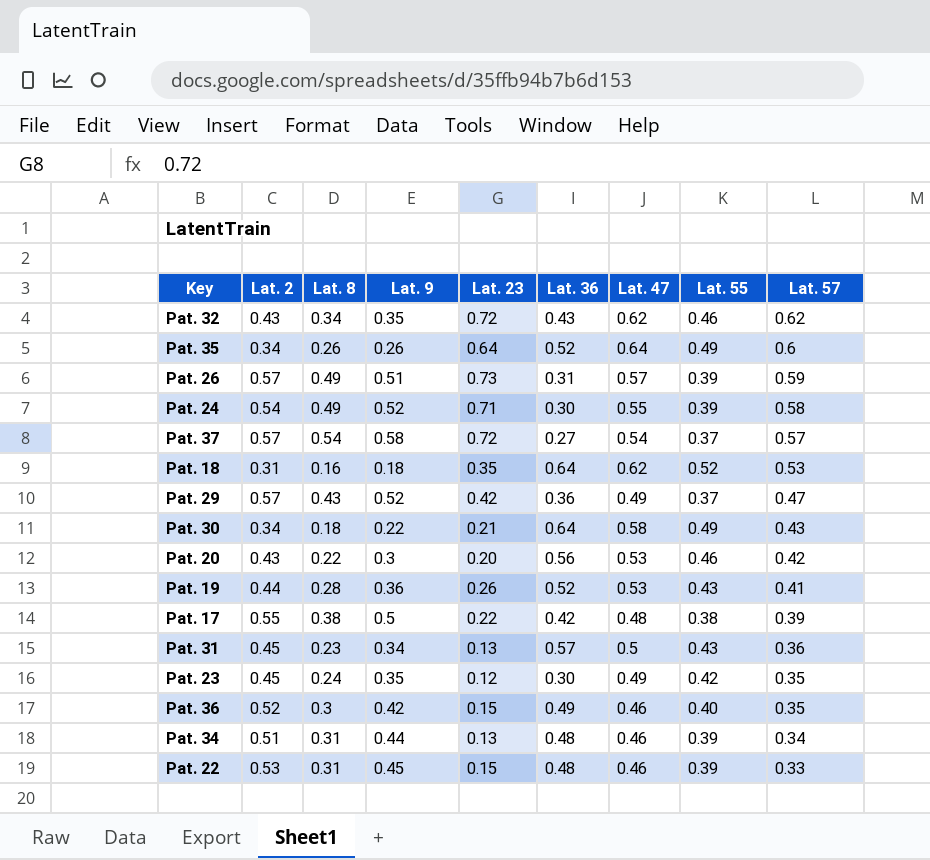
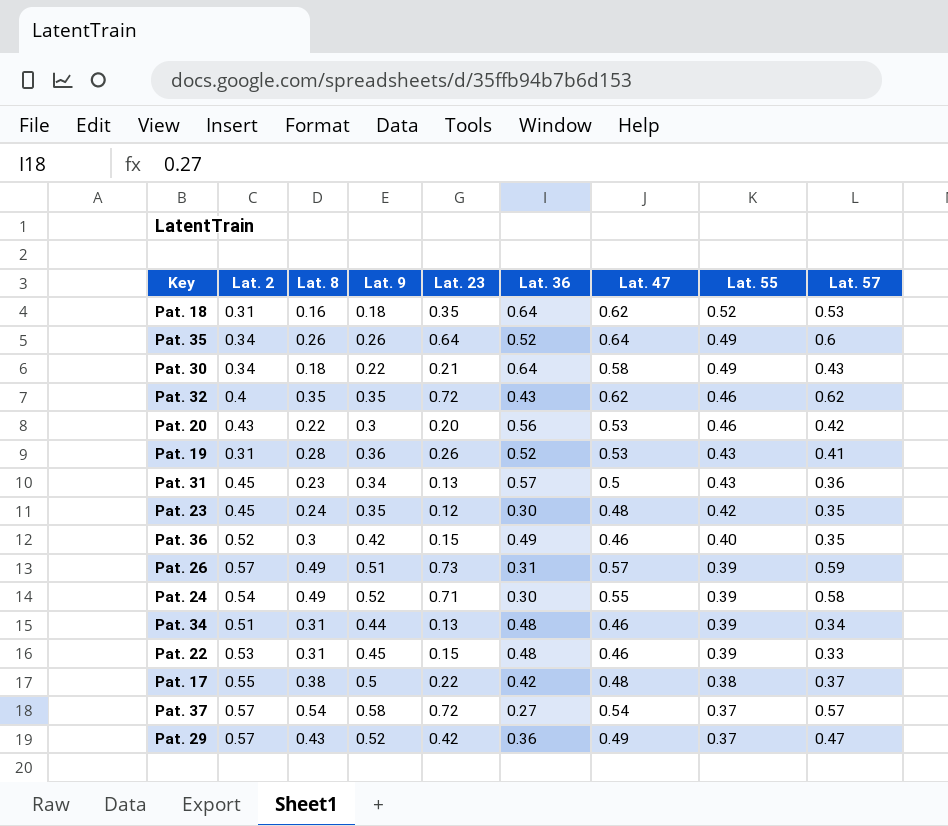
row order: Lat. 57 descending -> Lat. 55 descending
Pat. 32 | Lat. 2: 0.43 -> 0.4
Pat. 32 | Lat. 8: 0.34 -> 0.35
Pat. 19 | Lat. 2: 0.44 -> 0.31
Pat. 23 | Lat. 47: 0.49 -> 0.48
Pat. 17 | Lat. 57: 0.39 -> 0.37

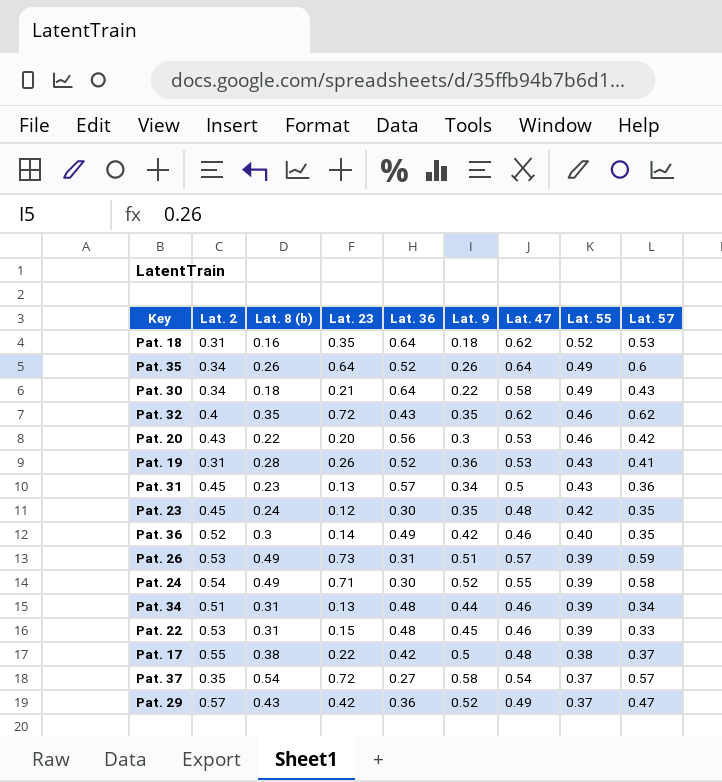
column name: Lat. 8 -> Lat. 8 (b)
column Lat. 9 | position: 4 -> 6
Pat. 36 | Lat. 23: 0.15 -> 0.14
Pat. 26 | Lat. 2: 0.57 -> 0.53
Pat. 37 | Lat. 2: 0.57 -> 0.35

